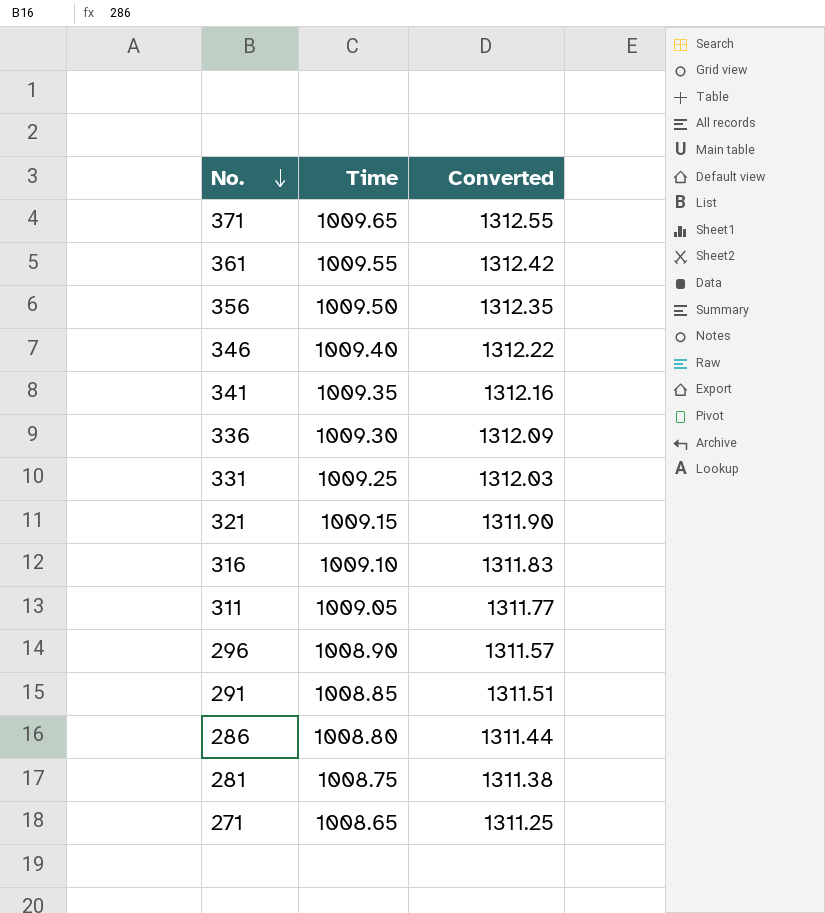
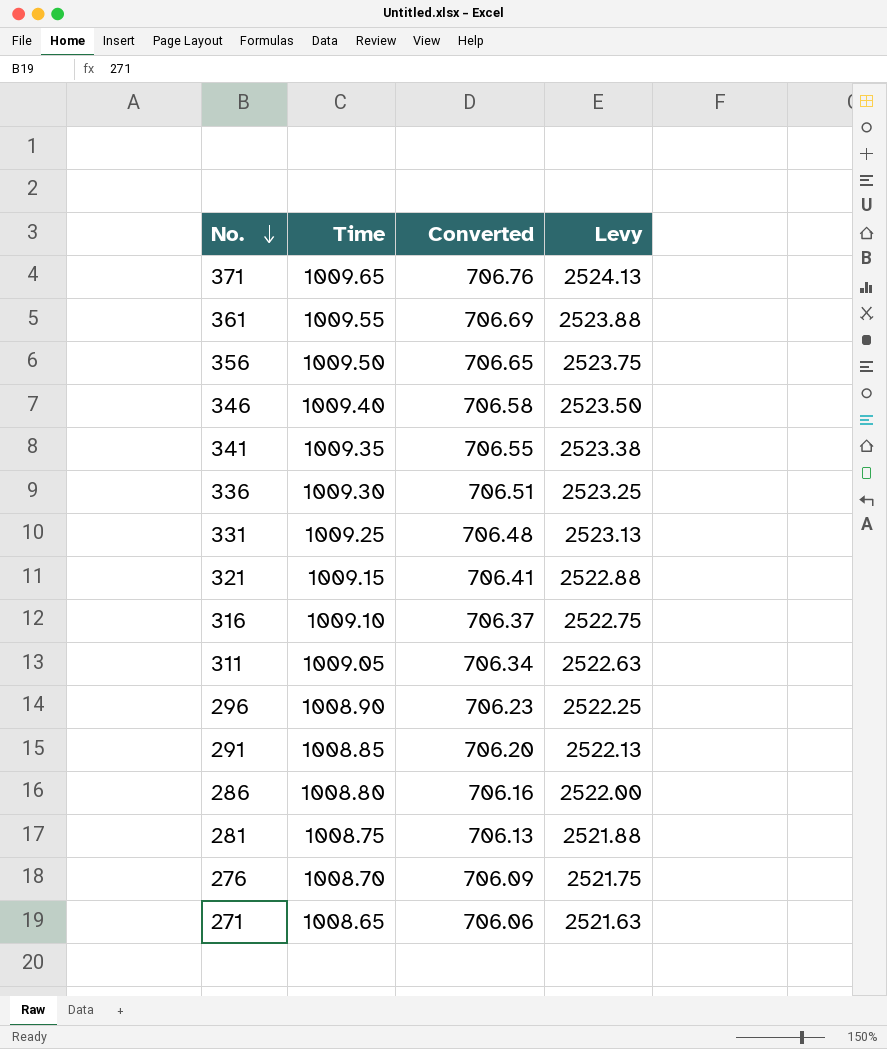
column Converted | formula: [Time] * 1.3 -> [Time] * 0.7
column Levy | formula: none -> [Time] * 2.5
row 276: none -> 1008.70 | 706.09 | 2521.75

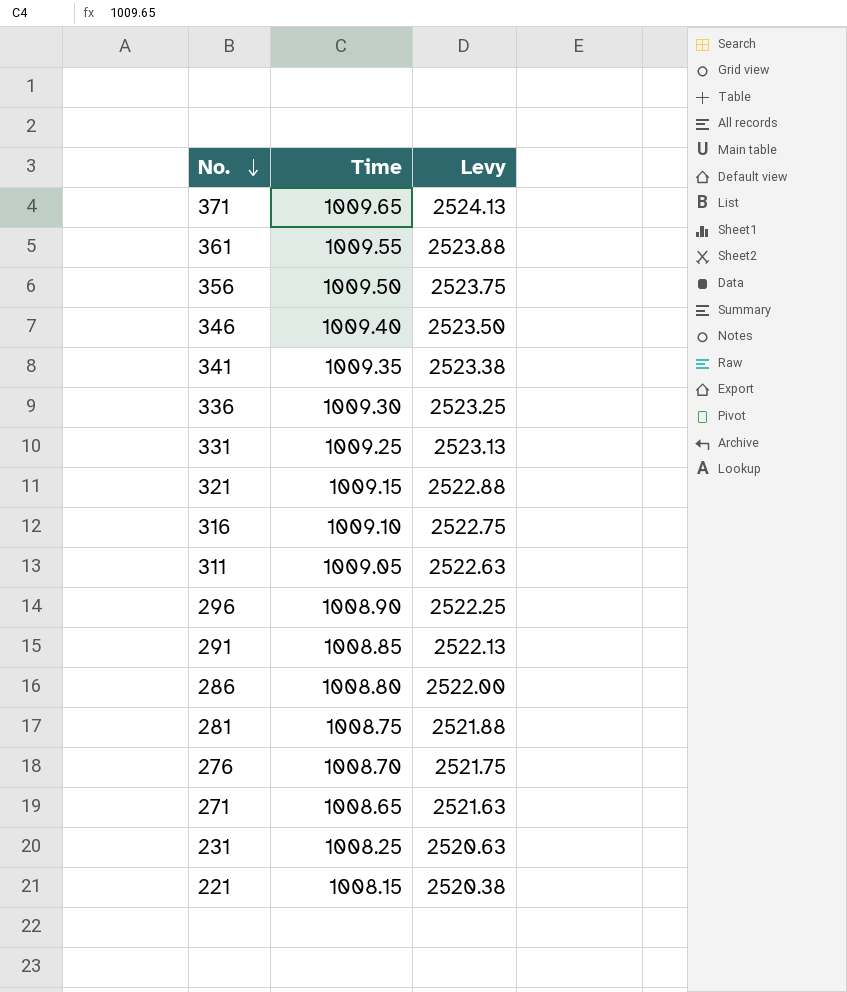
column Converted | formula: [Time] * 0.7 -> none
row 231: none -> 1008.25 | 2520.63
row 221: none -> 1008.15 | 2520.38

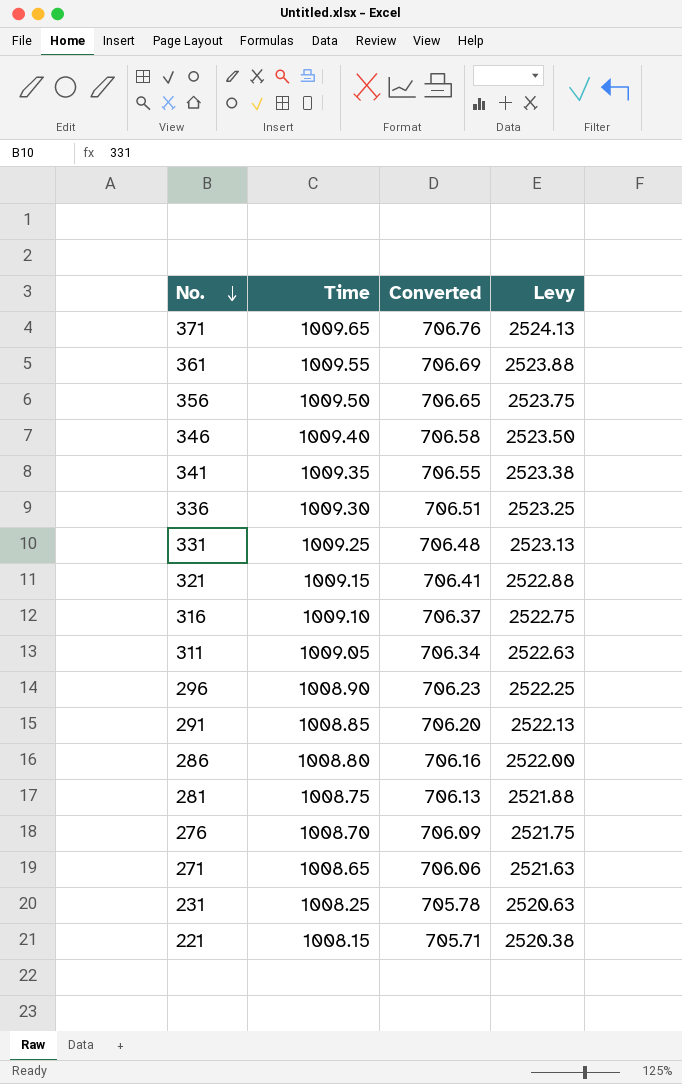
column Converted | formula: none -> [Time] * 0.7

